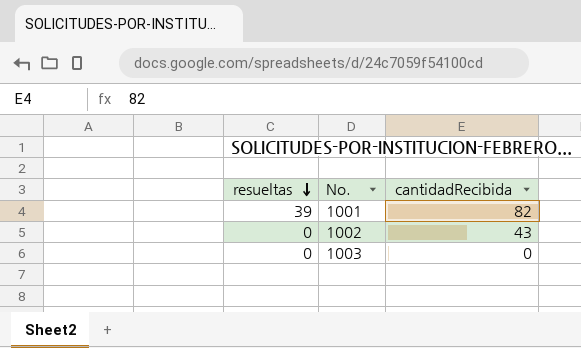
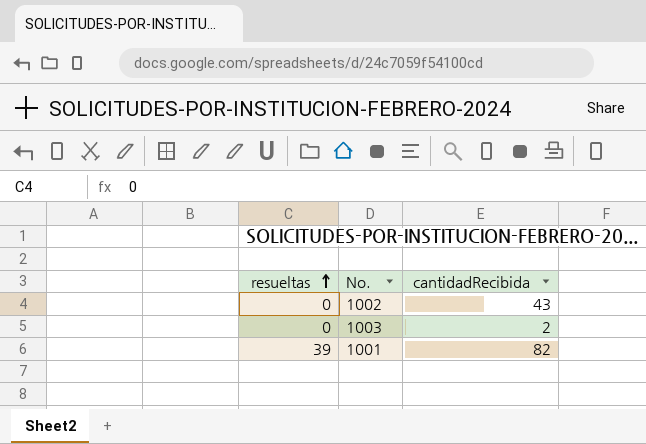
row order: resueltas descending -> resueltas ascending
1003 | cantidadRecibida: 0 -> 2

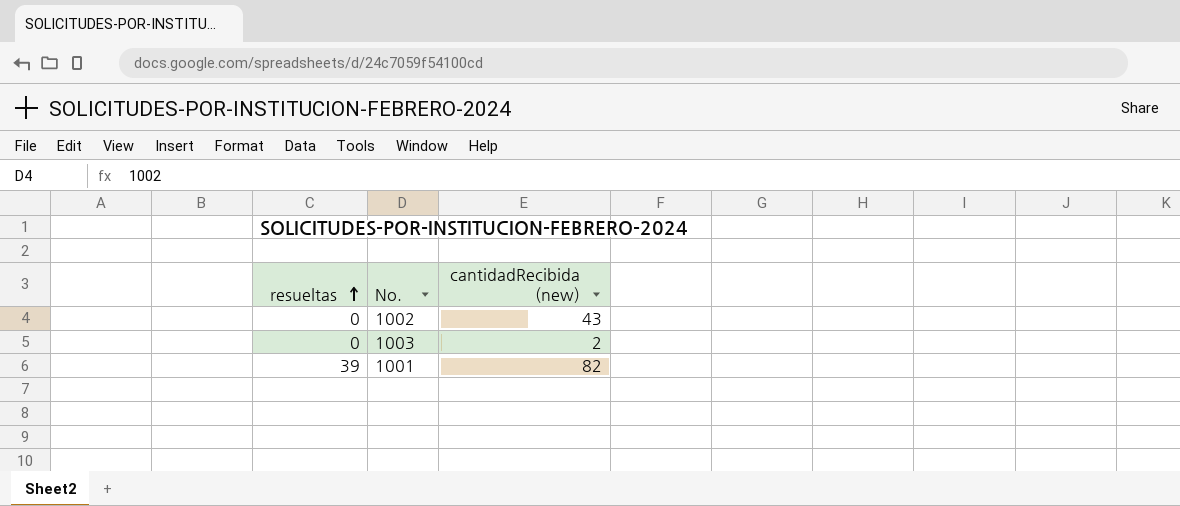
column name: cantidadRecibida -> cantidadRecibida (new)

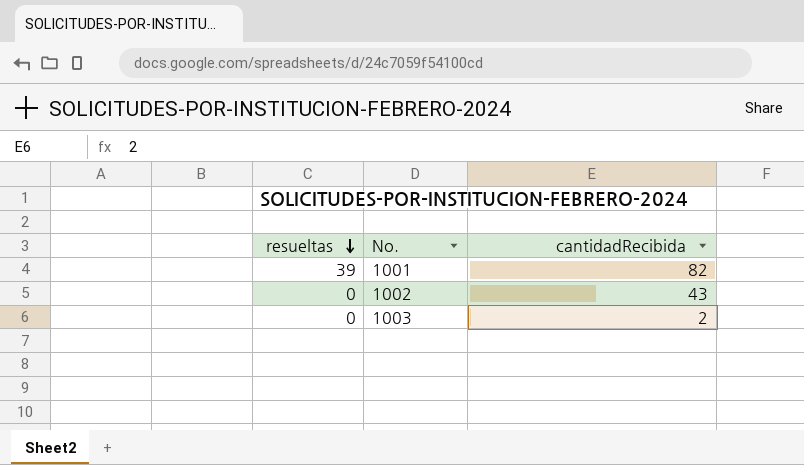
row order: resueltas ascending -> resueltas descending
column name: cantidadRecibida (new) -> cantidadRecibida

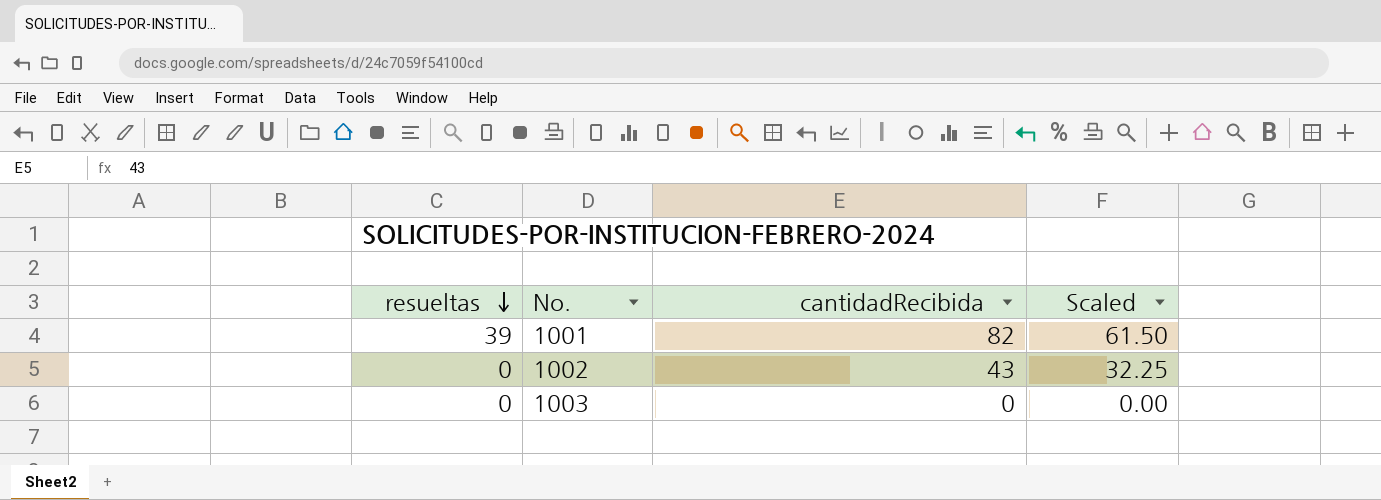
column Scaled | formula: none -> [cantidadRecibida] * 0.75
1003 | cantidadRecibida: 2 -> 0

